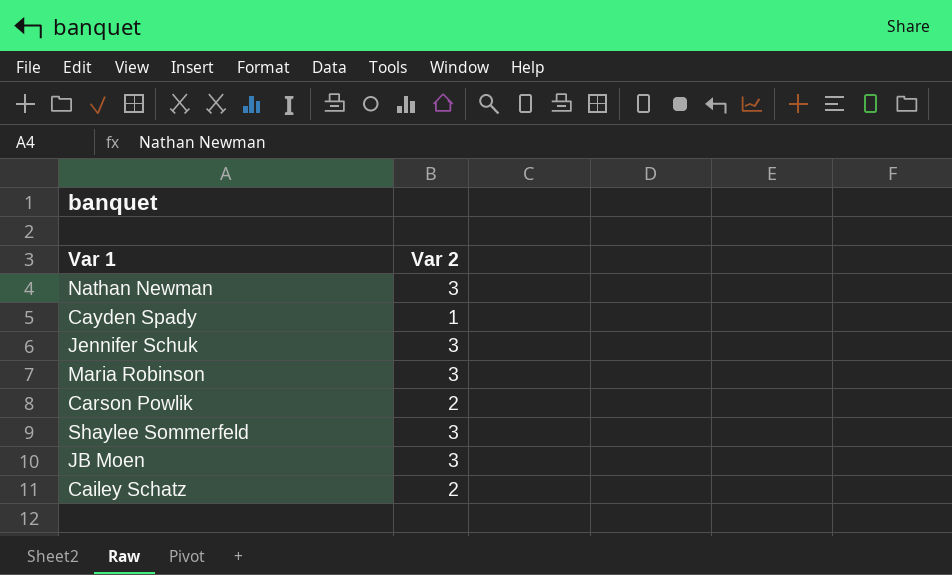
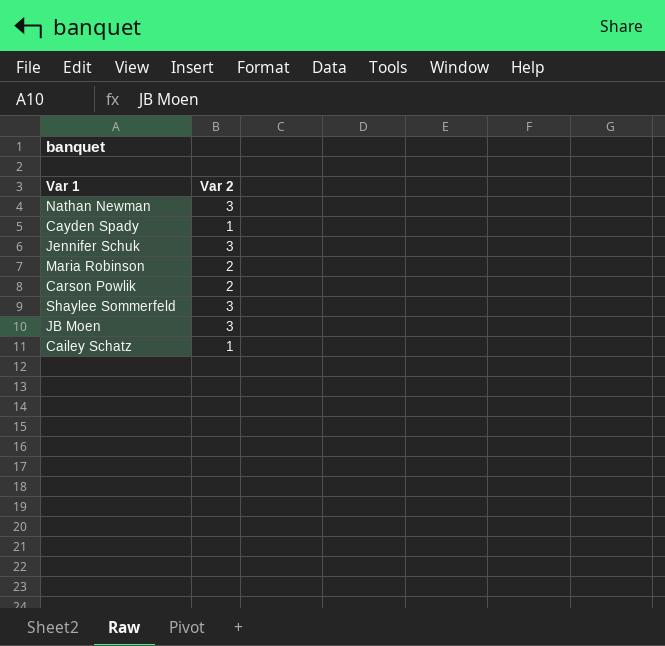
Maria Robinson | Var 2: 3 -> 2
Cailey Schatz | Var 2: 2 -> 1

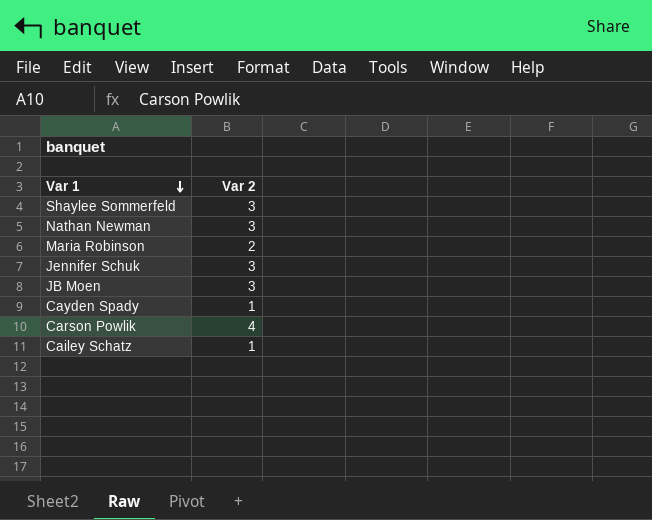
row order: none -> Var 1 descending
Carson Powlik | Var 2: 2 -> 4

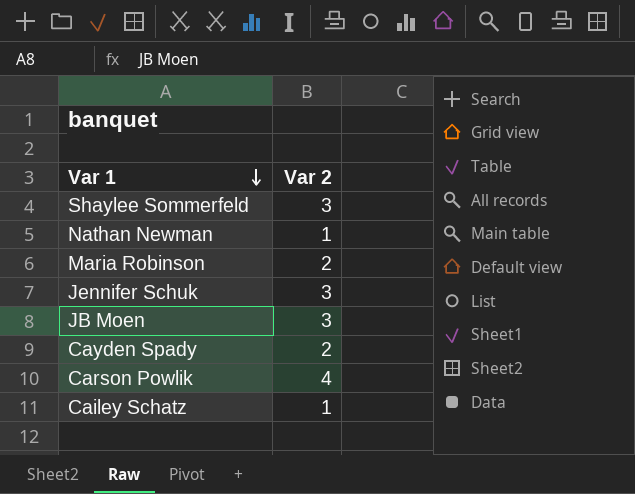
Nathan Newman | Var 2: 3 -> 1
Cayden Spady | Var 2: 1 -> 2

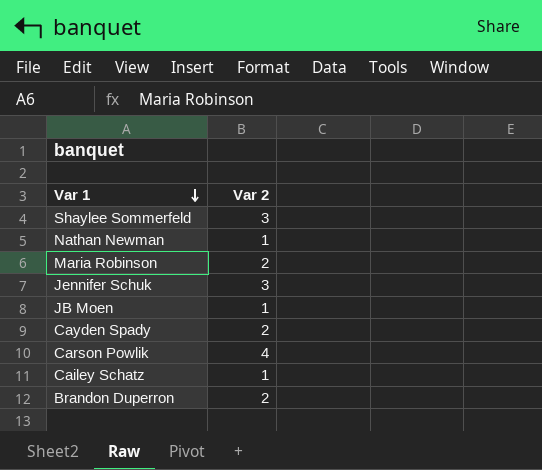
JB Moen | Var 2: 3 -> 1
row Brandon Duperron: none -> 2

